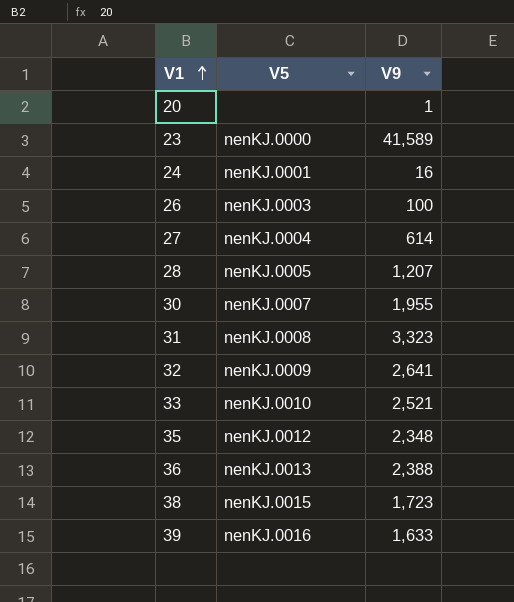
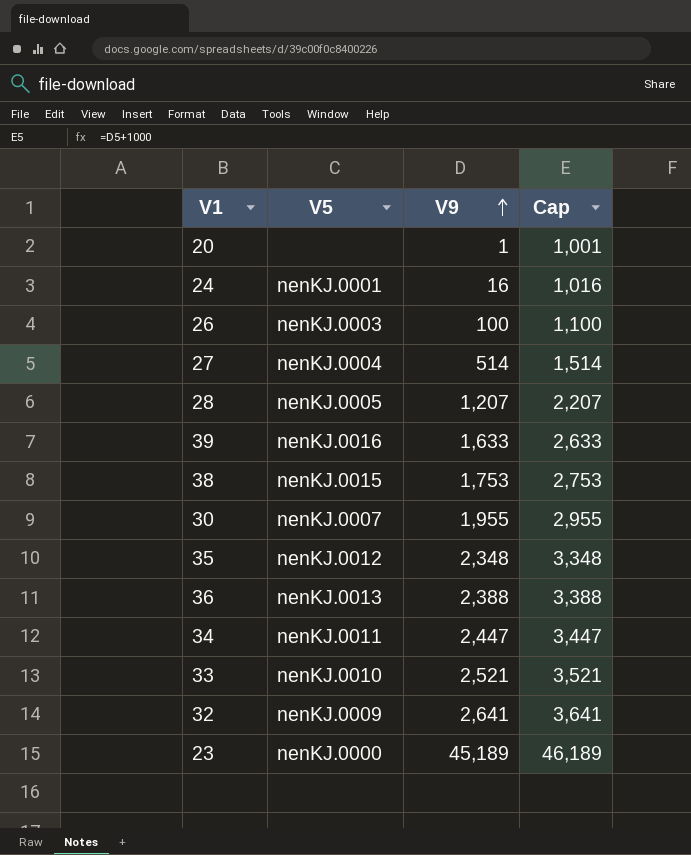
row order: V1 ascending -> V9 ascending
column Cap | formula: none -> [V9] + 1000
row 31: nenKJ.0008 | 3,323 -> none
27 | V9: 614 -> 514
38 | V9: 1,723 -> 1,753
row 34: none -> nenKJ.0011 | 2,447 | 3,447
23 | V9: 41,589 -> 45,189

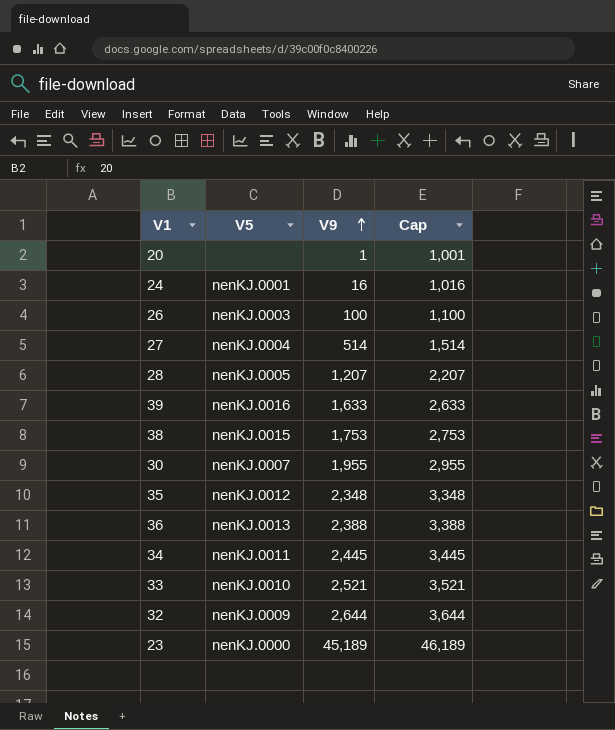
34 | V9: 2,447 -> 2,445
34 | Cap: 3,447 -> 3,445
32 | V9: 2,641 -> 2,644
32 | Cap: 3,641 -> 3,644

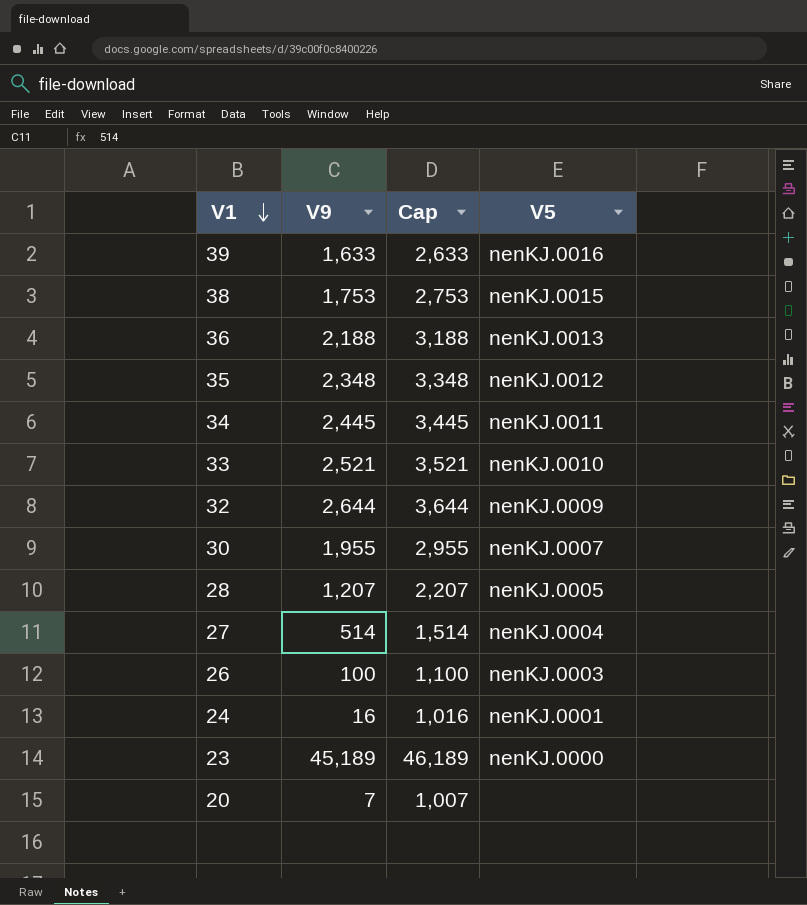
row order: V9 ascending -> V1 descending
column V5 | position: 2 -> 4
36 | V9: 2,388 -> 2,188
36 | Cap: 3,388 -> 3,188
20 | V9: 1 -> 7
20 | Cap: 1,001 -> 1,007

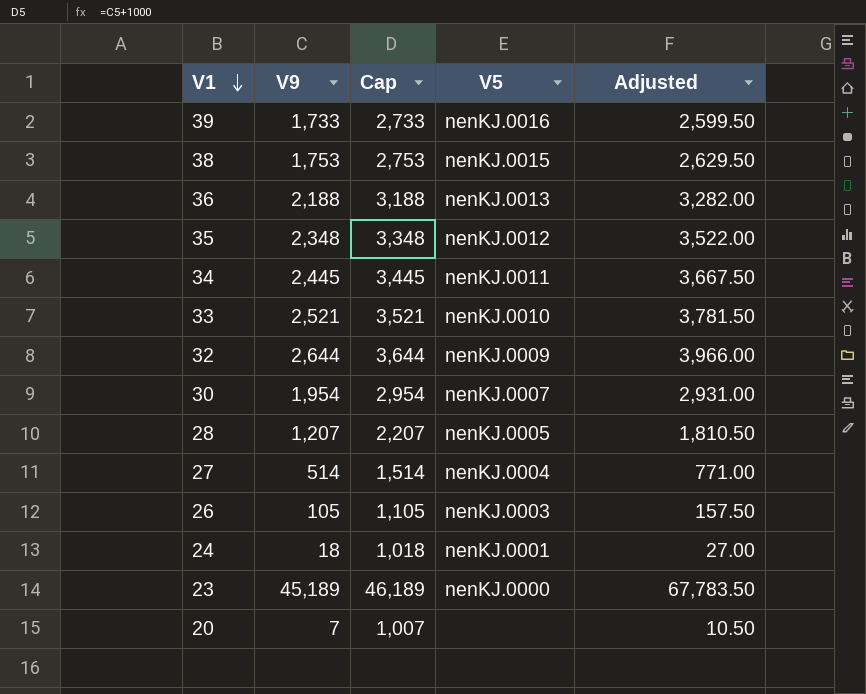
column Adjusted | formula: none -> [V9] * 1.5
39 | V9: 1,633 -> 1,733
39 | Cap: 2,633 -> 2,733
30 | V9: 1,955 -> 1,954
30 | Cap: 2,955 -> 2,954
26 | V9: 100 -> 105
26 | Cap: 1,100 -> 1,105
24 | V9: 16 -> 18
24 | Cap: 1,016 -> 1,018

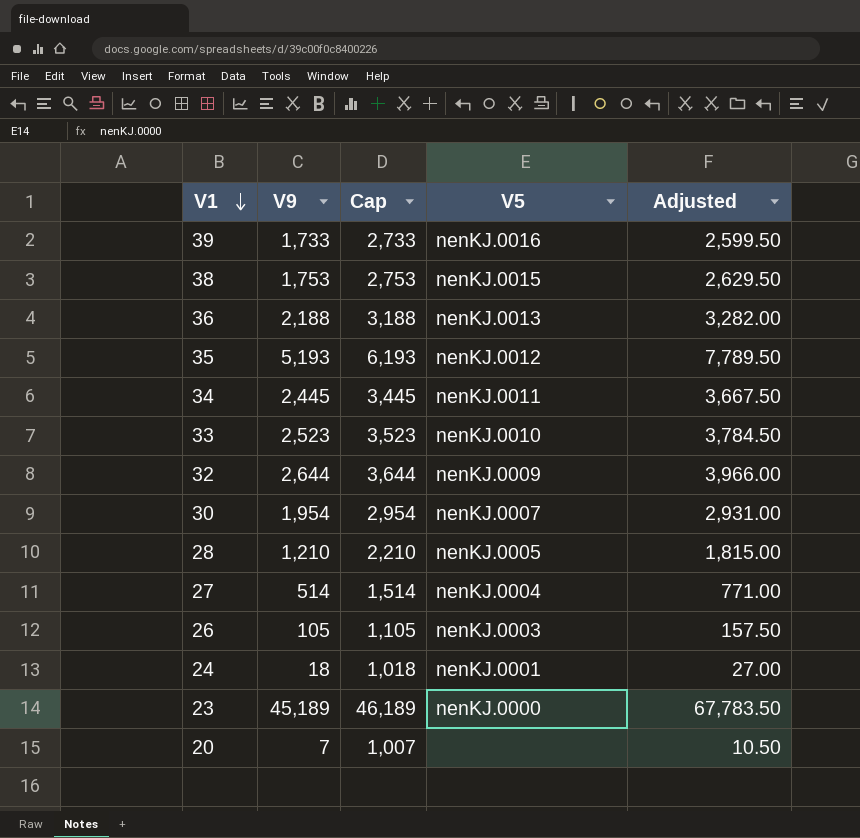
35 | V9: 2,348 -> 5,193
35 | Cap: 3,348 -> 6,193
35 | Adjusted: 3,522.00 -> 7,789.50
33 | V9: 2,521 -> 2,523
33 | Cap: 3,521 -> 3,523
33 | Adjusted: 3,781.50 -> 3,784.50
28 | V9: 1,207 -> 1,210
28 | Cap: 2,207 -> 2,210
28 | Adjusted: 1,810.50 -> 1,815.00

